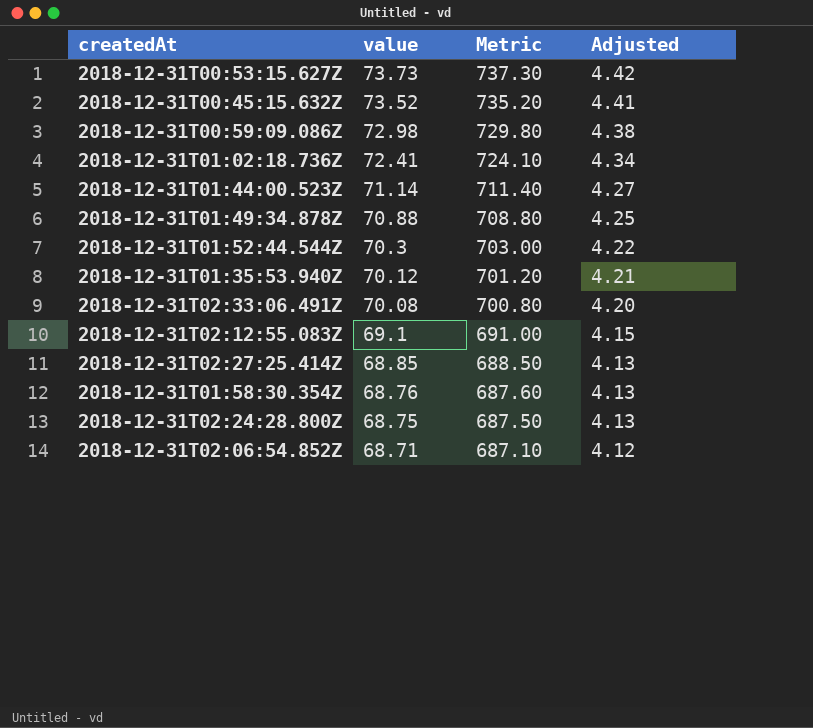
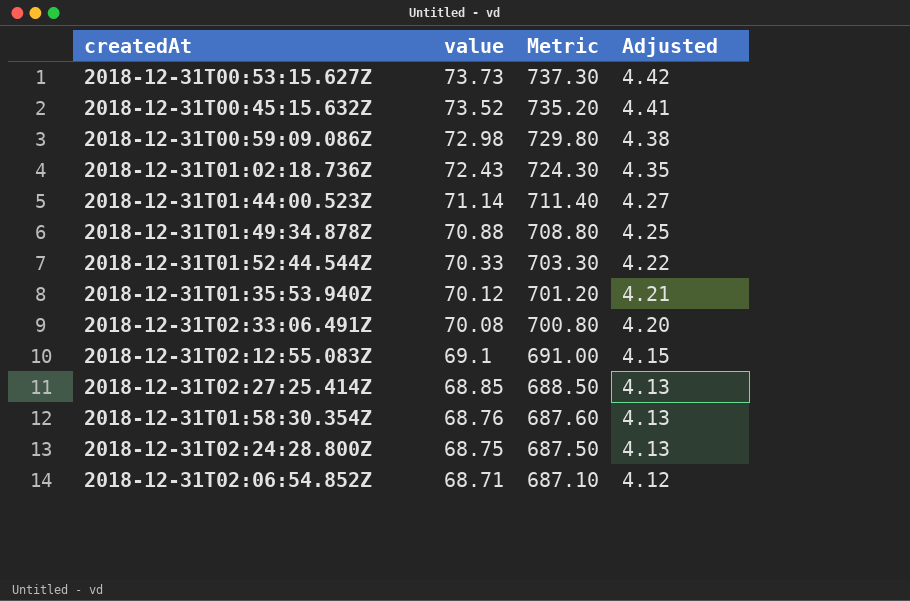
2018-12-31T01:02:18.736Z | value: 72.41 -> 72.43
2018-12-31T01:02:18.736Z | Metric: 724.10 -> 724.30
2018-12-31T01:02:18.736Z | Adjusted: 4.34 -> 4.35
2018-12-31T01:52:44.544Z | value: 70.3 -> 70.33
2018-12-31T01:52:44.544Z | Metric: 703.00 -> 703.30

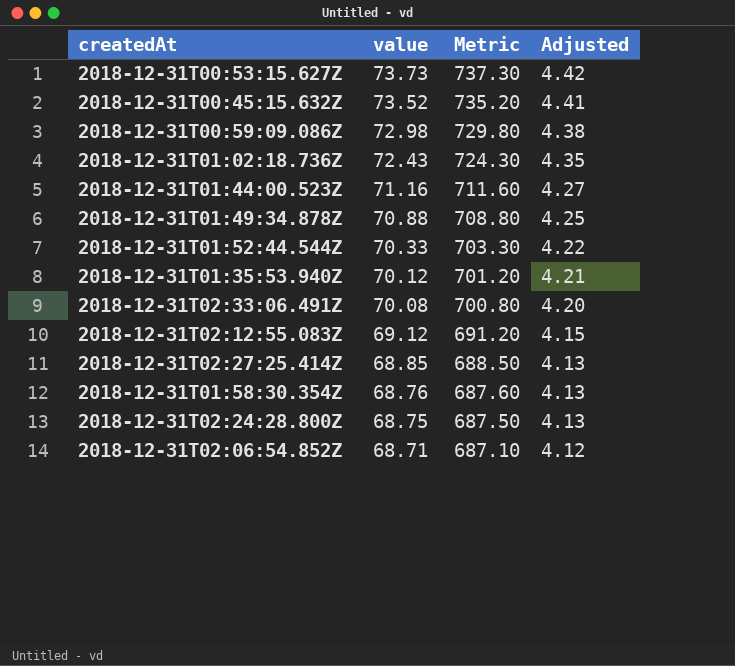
2018-12-31T01:44:00.523Z | value: 71.14 -> 71.16
2018-12-31T01:44:00.523Z | Metric: 711.40 -> 711.60
2018-12-31T02:12:55.083Z | value: 69.1 -> 69.12
2018-12-31T02:12:55.083Z | Metric: 691.00 -> 691.20

